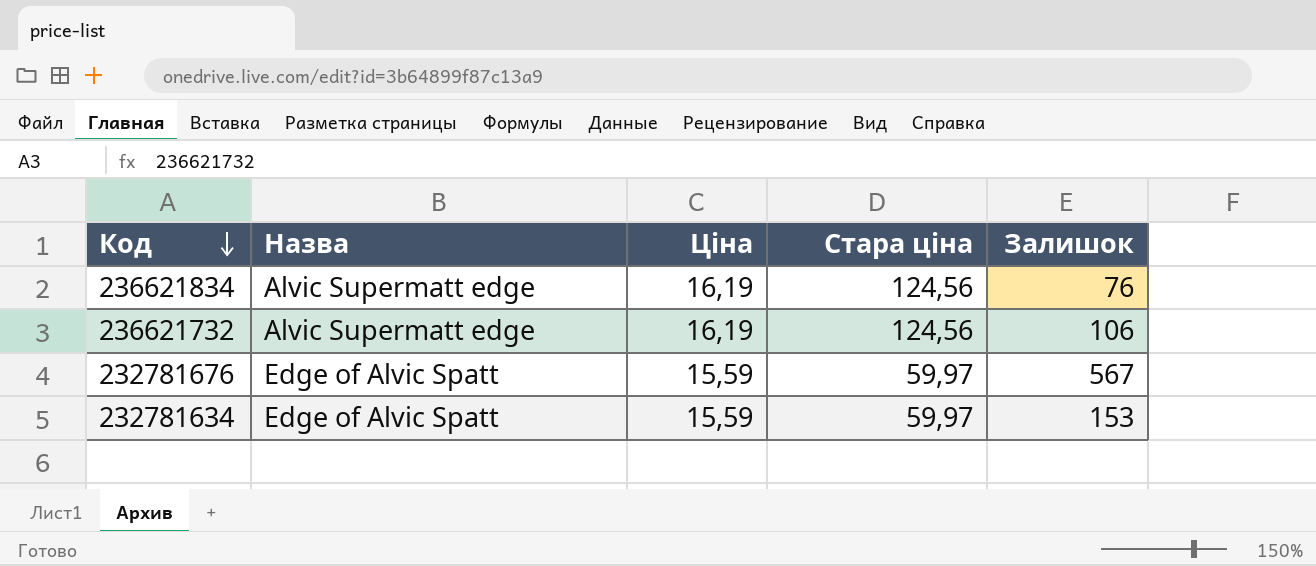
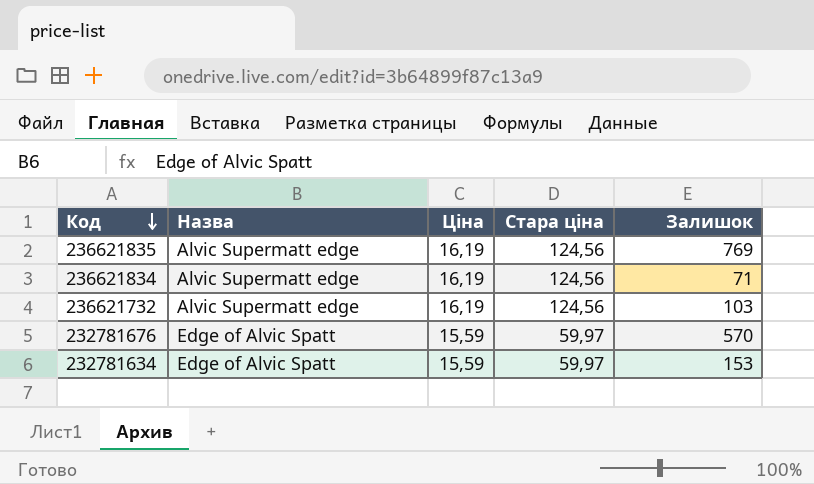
row 236621835: none -> Alvic Supermatt edge | 16,19 | 124,56 | 769
236621834 | Залишок: 76 -> 71
236621732 | Залишок: 106 -> 103
232781676 | Залишок: 567 -> 570

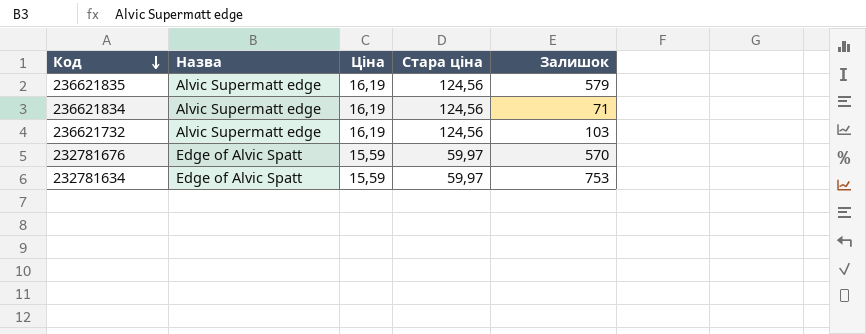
236621835 | Залишок: 769 -> 579
232781634 | Залишок: 153 -> 753

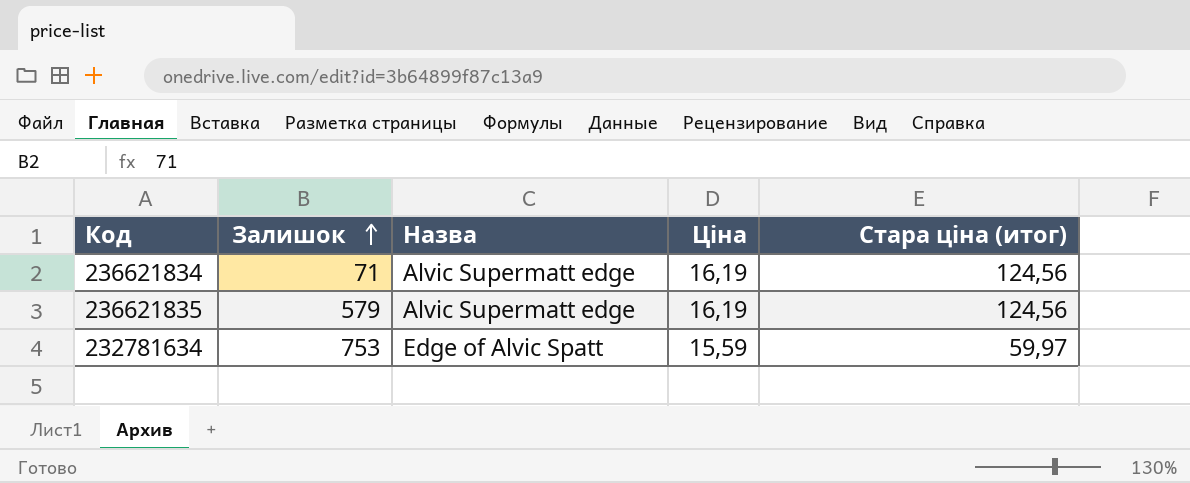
row order: Код descending -> Залишок ascending
column Залишок | position: 5 -> 2
column name: Стара ціна -> Стара ціна (итог)
row 236621732: Alvic Supermatt edge | 16,19 | 124,56 | 103 -> none
row 232781676: Edge of Alvic Spatt | 15,59 | 59,97 | 570 -> none

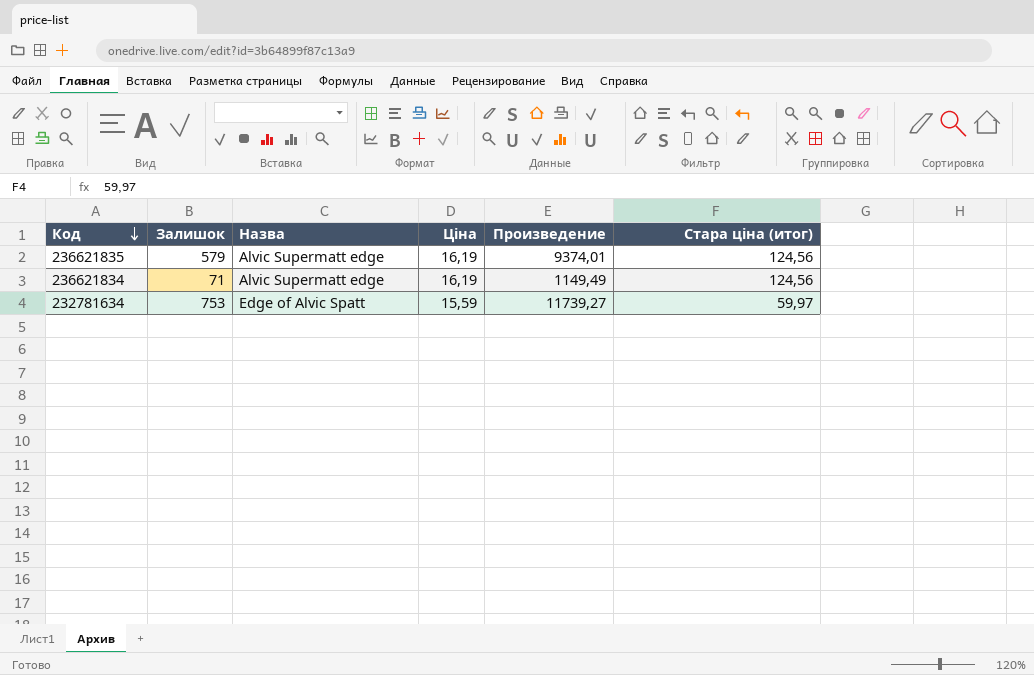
row order: Залишок ascending -> Код descending
column Произведение | formula: none -> [Залишок] * [Ціна]

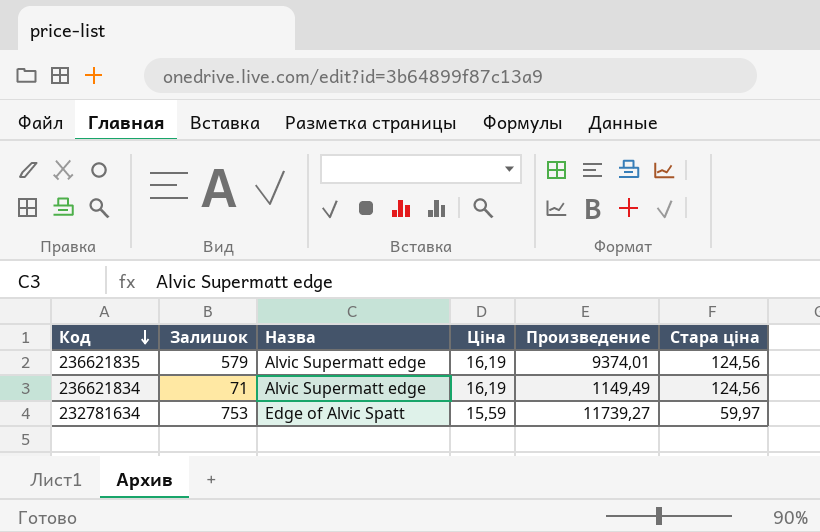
column name: Стара ціна (итог) -> Стара ціна

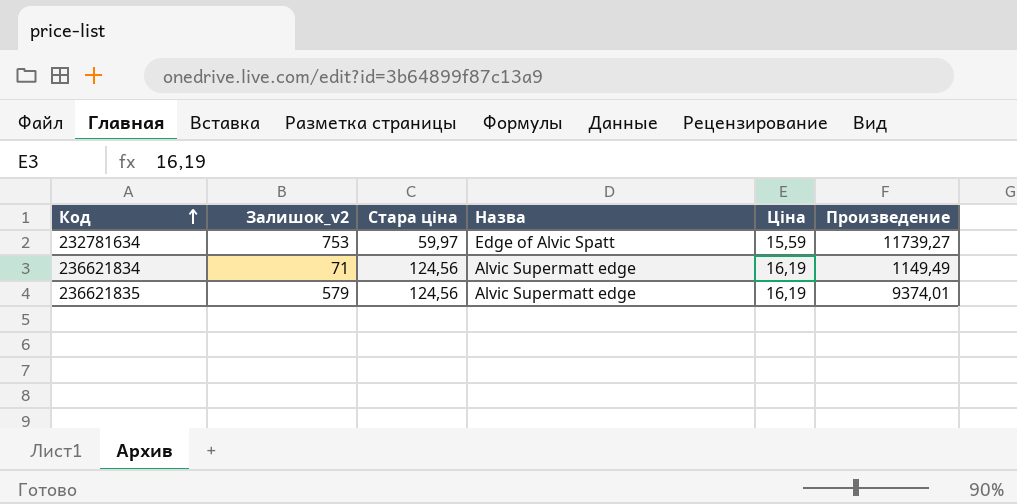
row order: Код descending -> Код ascending
column name: Залишок -> Залишок_v2
column Стара ціна | position: 6 -> 3

